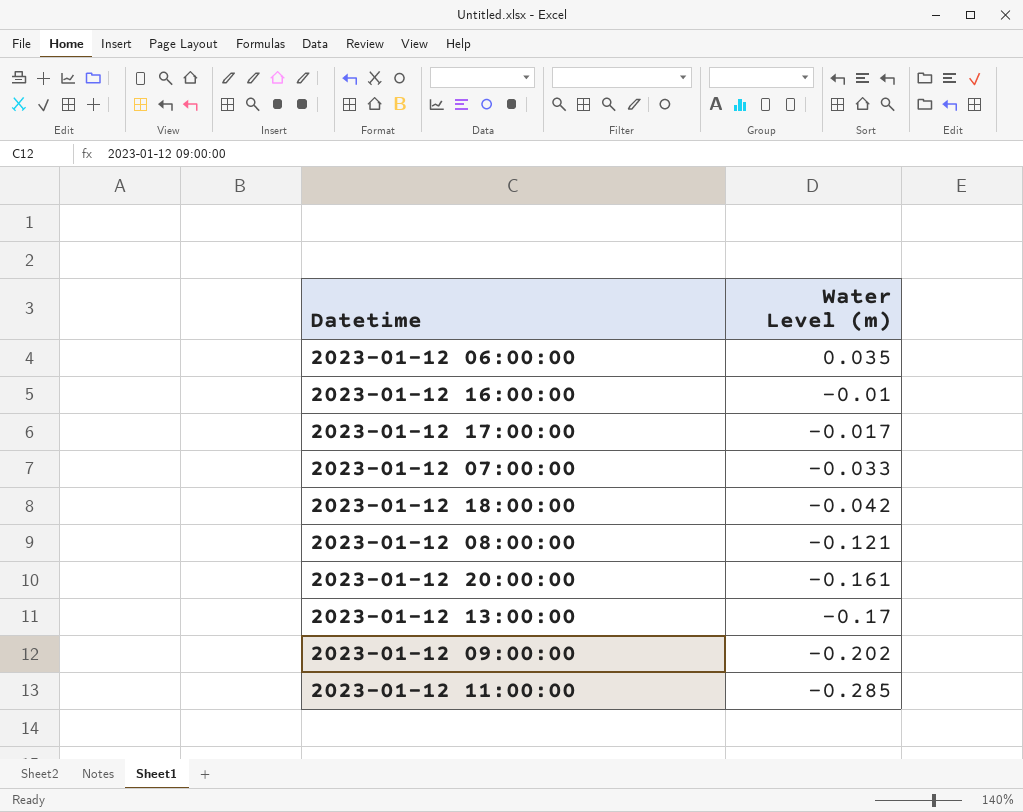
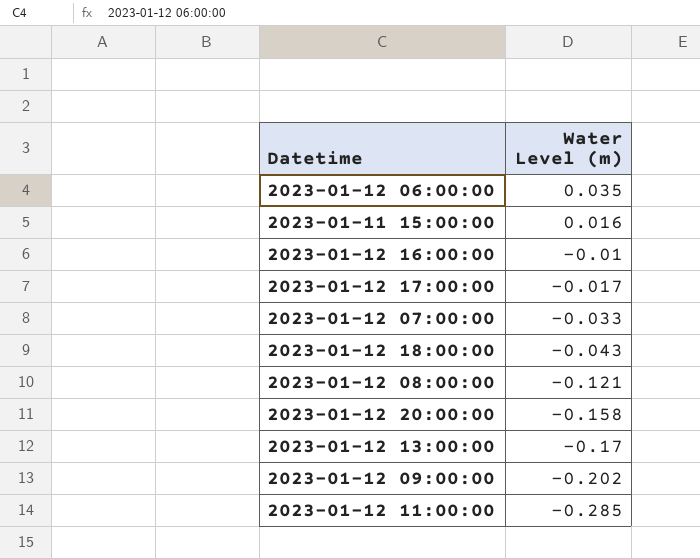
row 2023-01-11 15:00:00: none -> 0.016
2023-01-12 18:00:00 | Water Level (m): -0.042 -> -0.043
2023-01-12 20:00:00 | Water Level (m): -0.161 -> -0.158

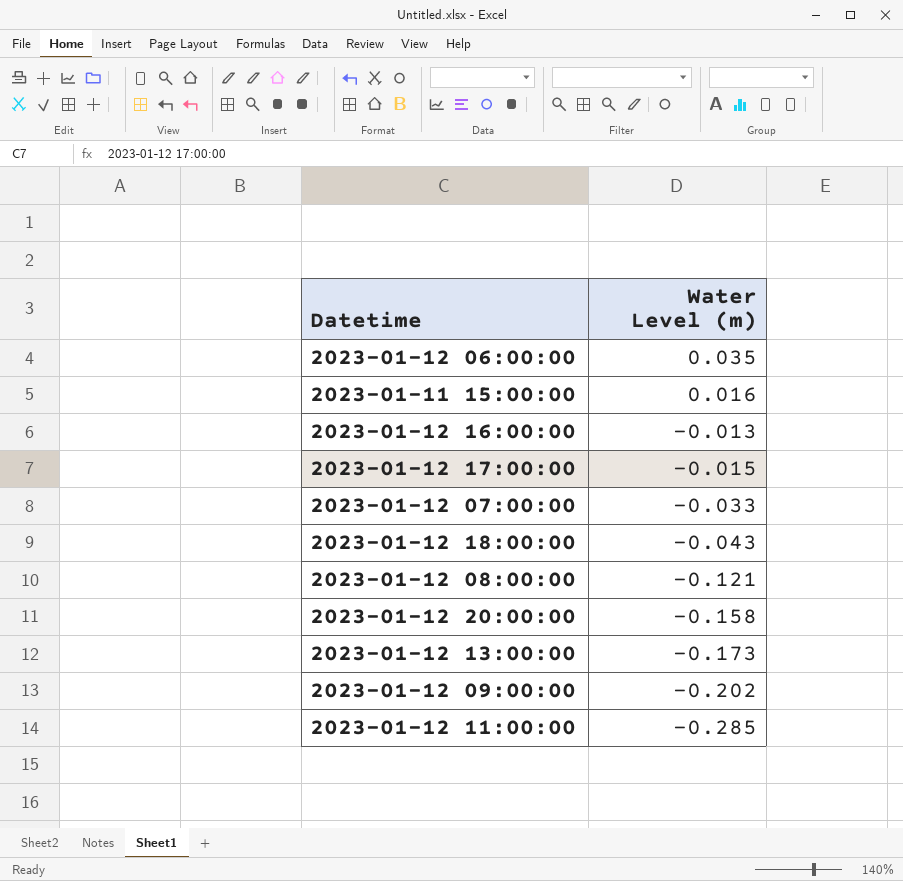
2023-01-12 16:00:00 | Water Level (m): -0.01 -> -0.013
2023-01-12 17:00:00 | Water Level (m): -0.017 -> -0.015
2023-01-12 13:00:00 | Water Level (m): -0.17 -> -0.173

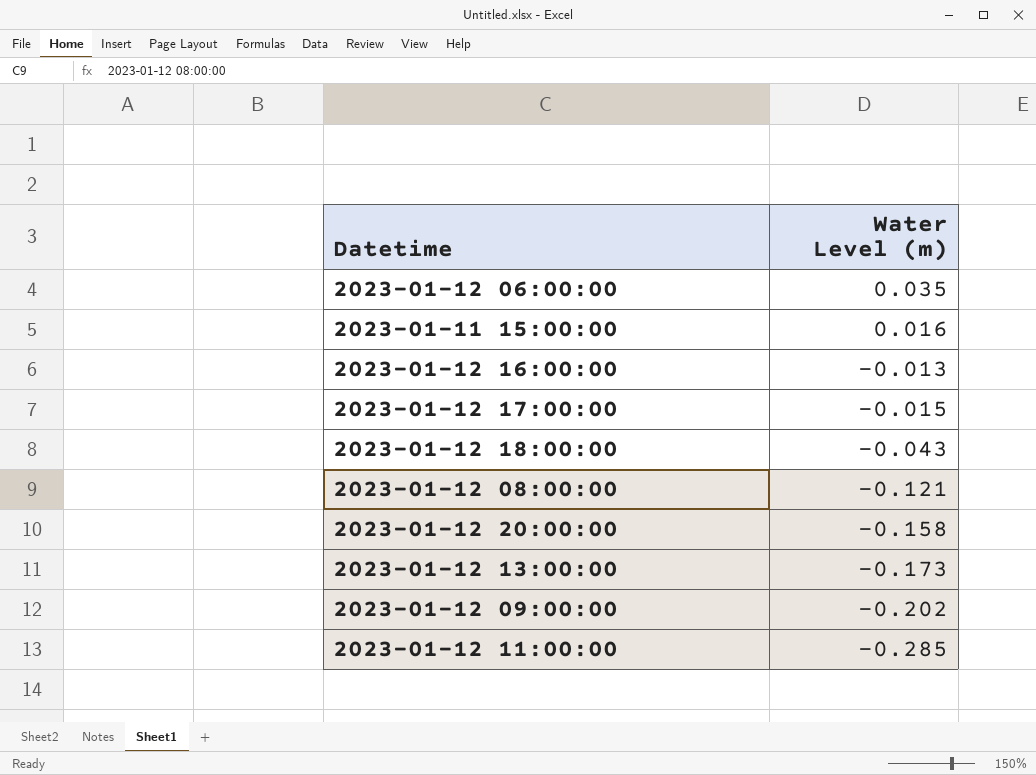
row 2023-01-12 07:00:00: -0.033 -> none

